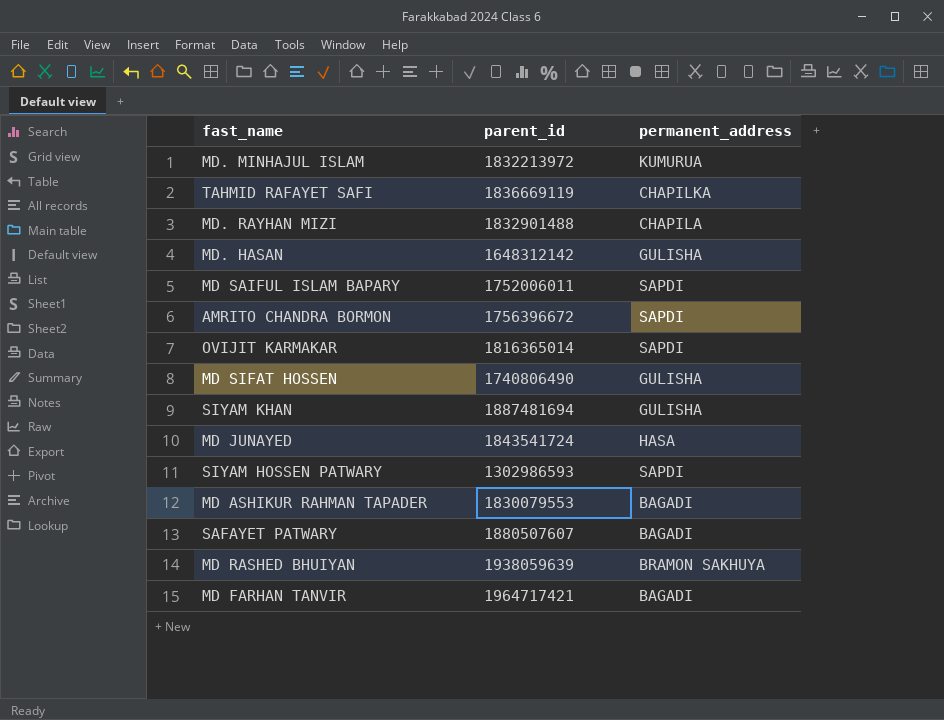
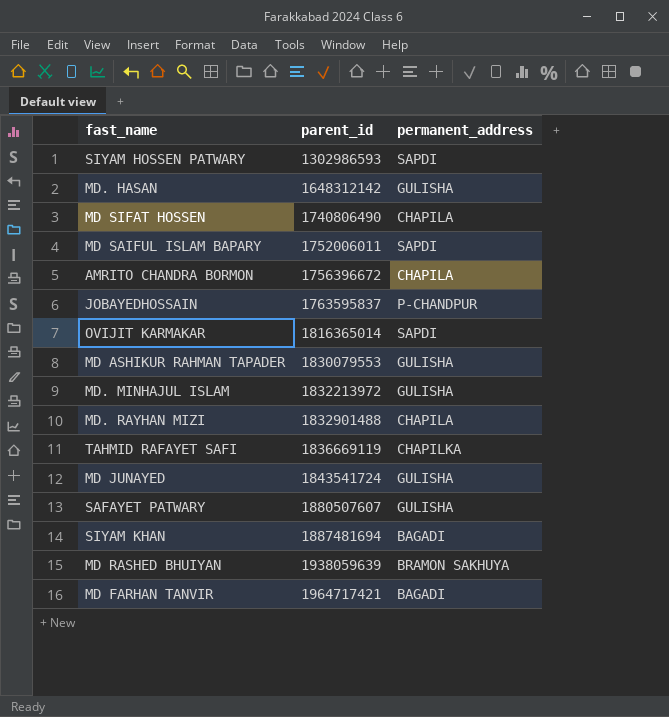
row order: none -> parent_id ascending
MD SIFAT HOSSEN | permanent_address: GULISHA -> CHAPILA
AMRITO CHANDRA BORMON | permanent_address: SAPDI -> CHAPILA
row JOBAYEDHOSSAIN: none -> 1763595837 | P-CHANDPUR
MD ASHIKUR RAHMAN TAPADER | permanent_address: BAGADI -> GULISHA
MD. MINHAJUL ISLAM | permanent_address: KUMURUA -> GULISHA
MD JUNAYED | permanent_address: HASA -> GULISHA
SAFAYET PATWARY | permanent_address: BAGADI -> GULISHA
SIYAM KHAN | permanent_address: GULISHA -> BAGADI

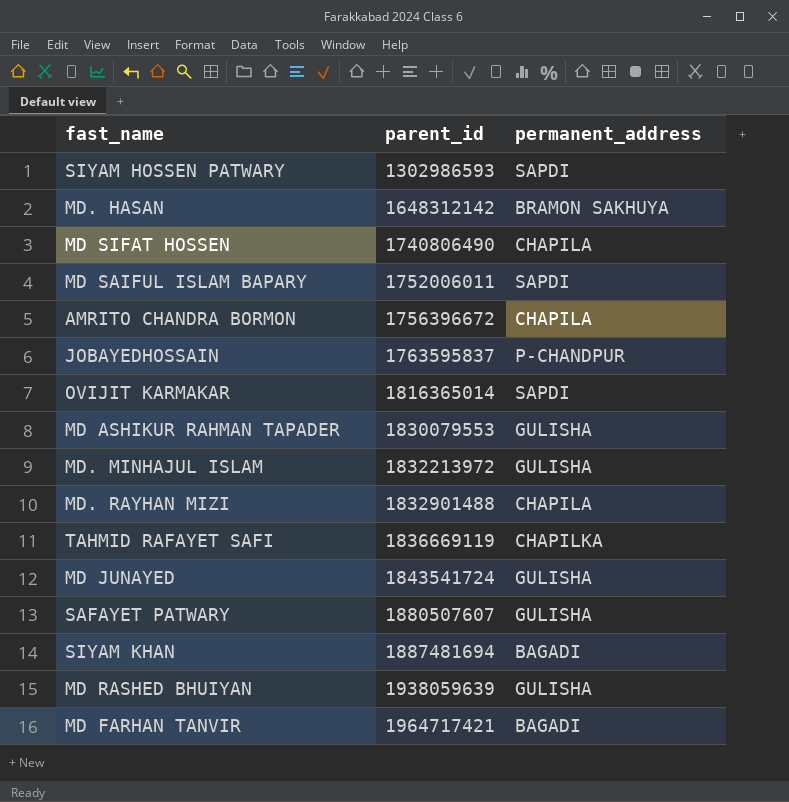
MD. HASAN | permanent_address: GULISHA -> BRAMON SAKHUYA
MD RASHED BHUIYAN | permanent_address: BRAMON SAKHUYA -> GULISHA

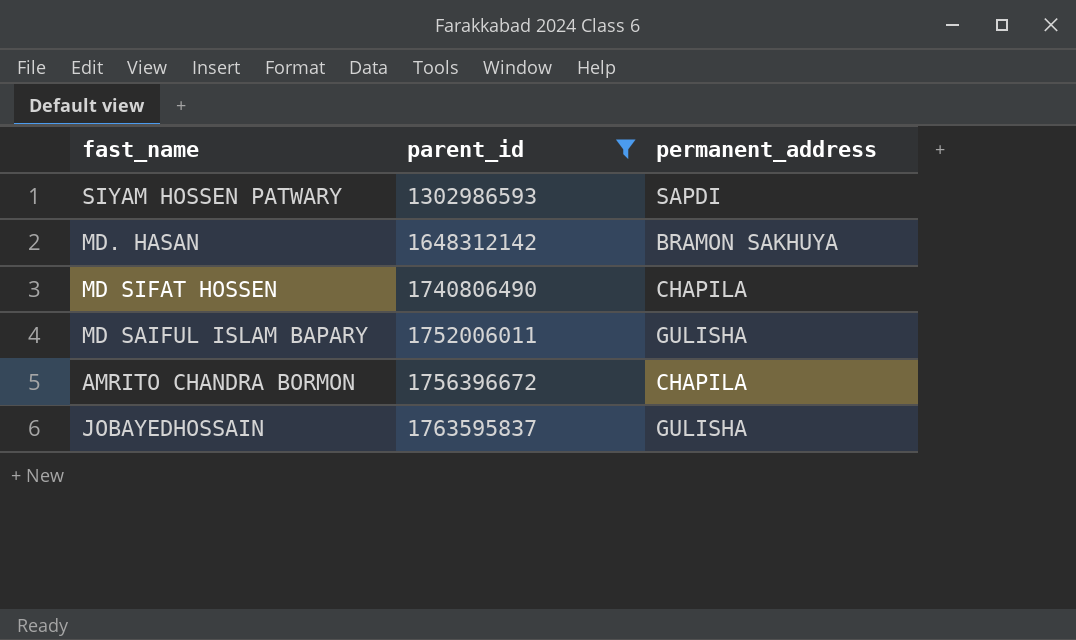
filter: none -> parent_id <= 1763595837
MD SAIFUL ISLAM BAPARY | permanent_address: SAPDI -> GULISHA
JOBAYEDHOSSAIN | permanent_address: P-CHANDPUR -> GULISHA

